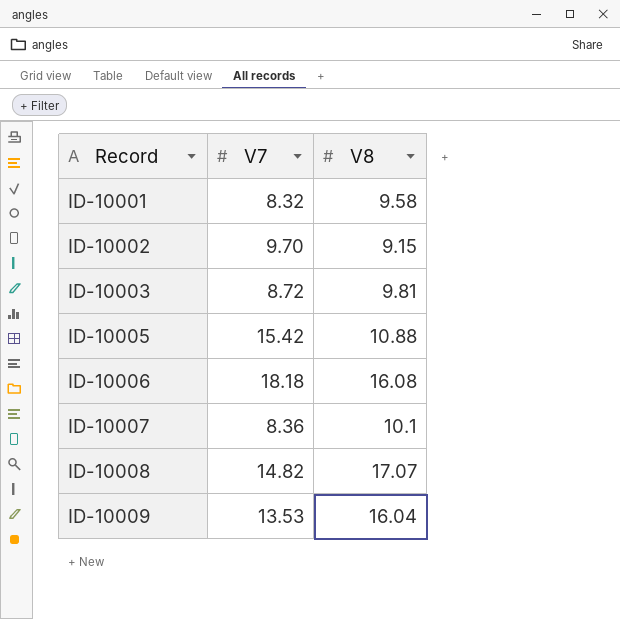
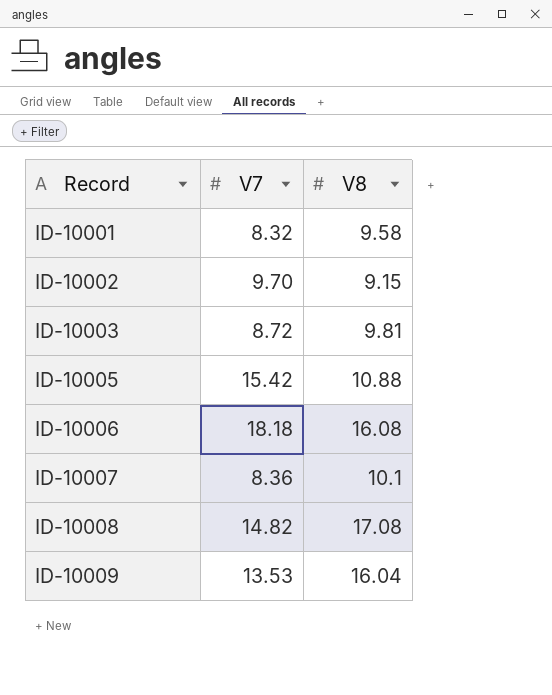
ID-10008 | V8: 17.07 -> 17.08

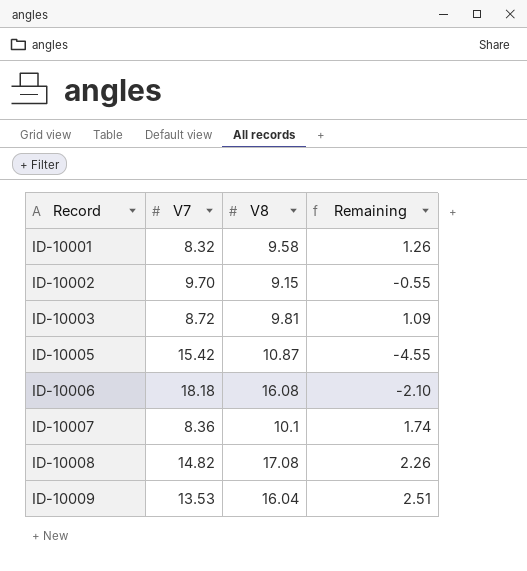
column Remaining | formula: none -> [V8] - [V7]
ID-10005 | V8: 10.88 -> 10.87

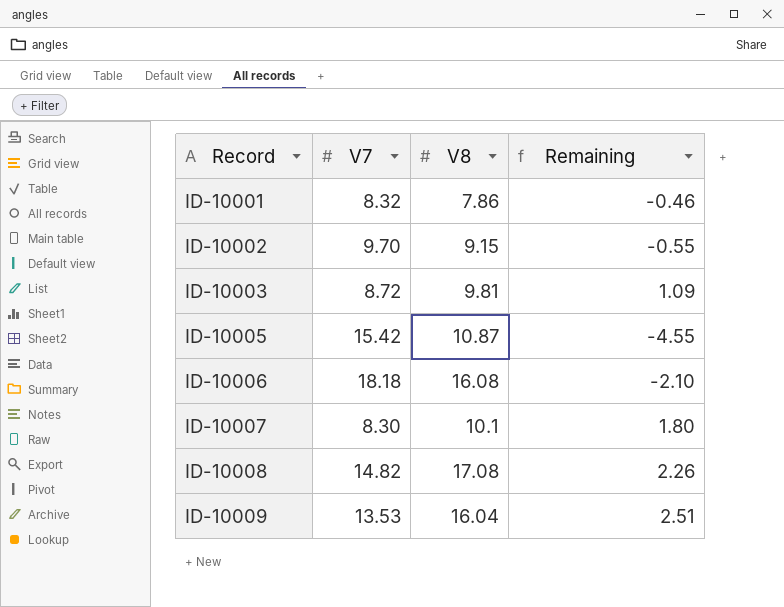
ID-10001 | V8: 9.58 -> 7.86
ID-10001 | Remaining: 1.26 -> -0.46
ID-10007 | V7: 8.36 -> 8.30
ID-10007 | Remaining: 1.74 -> 1.80

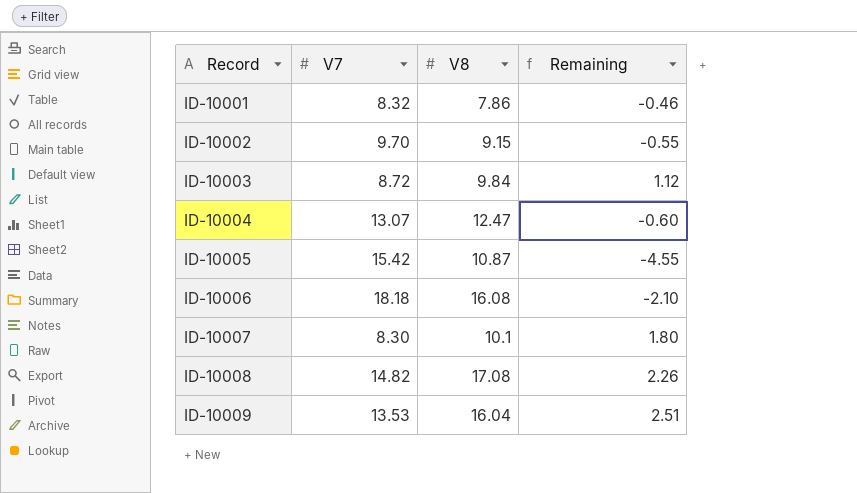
ID-10003 | V8: 9.81 -> 9.84
ID-10003 | Remaining: 1.09 -> 1.12
row ID-10004: none -> 13.07 | 12.47 | -0.60

